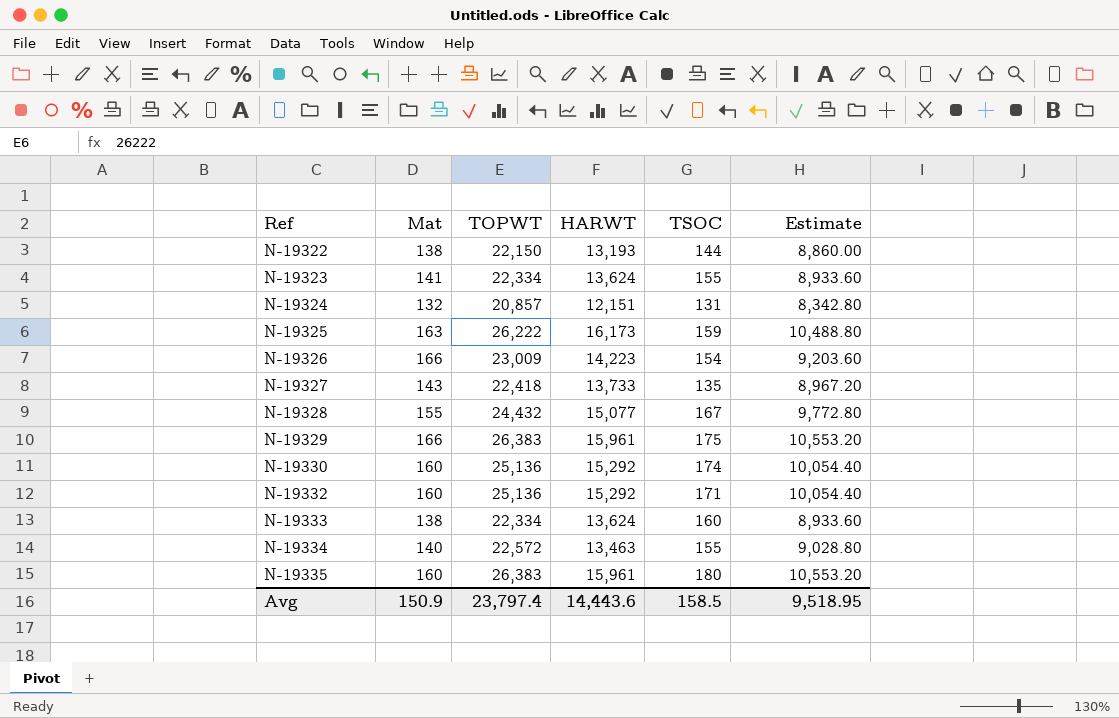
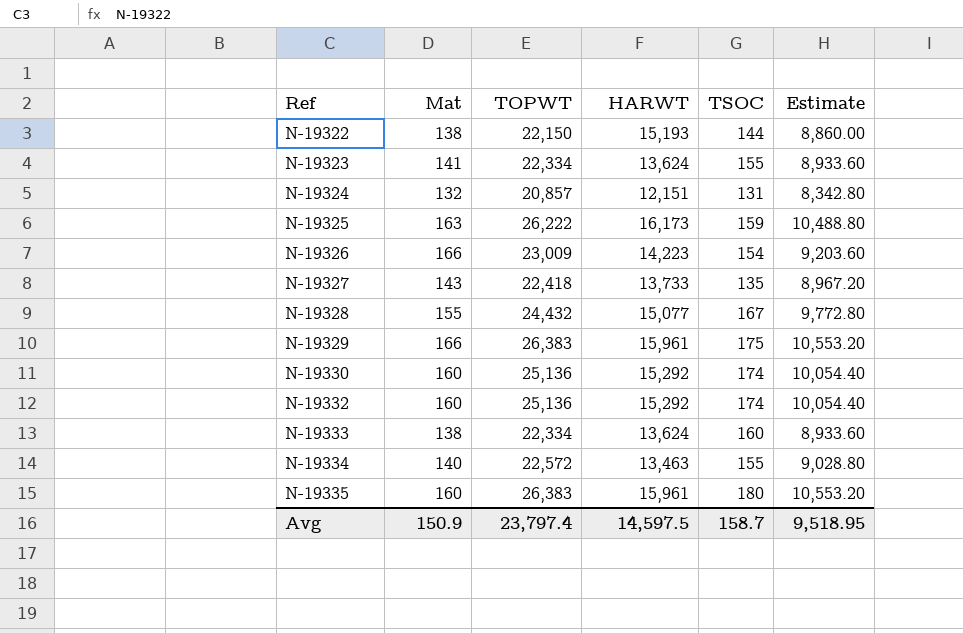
N-19322 | HARWT: 13,193 -> 15,193
N-19332 | TSOC: 171 -> 174
Avg | HARWT: 14,443.6 -> 14,597.5
Avg | TSOC: 158.5 -> 158.7

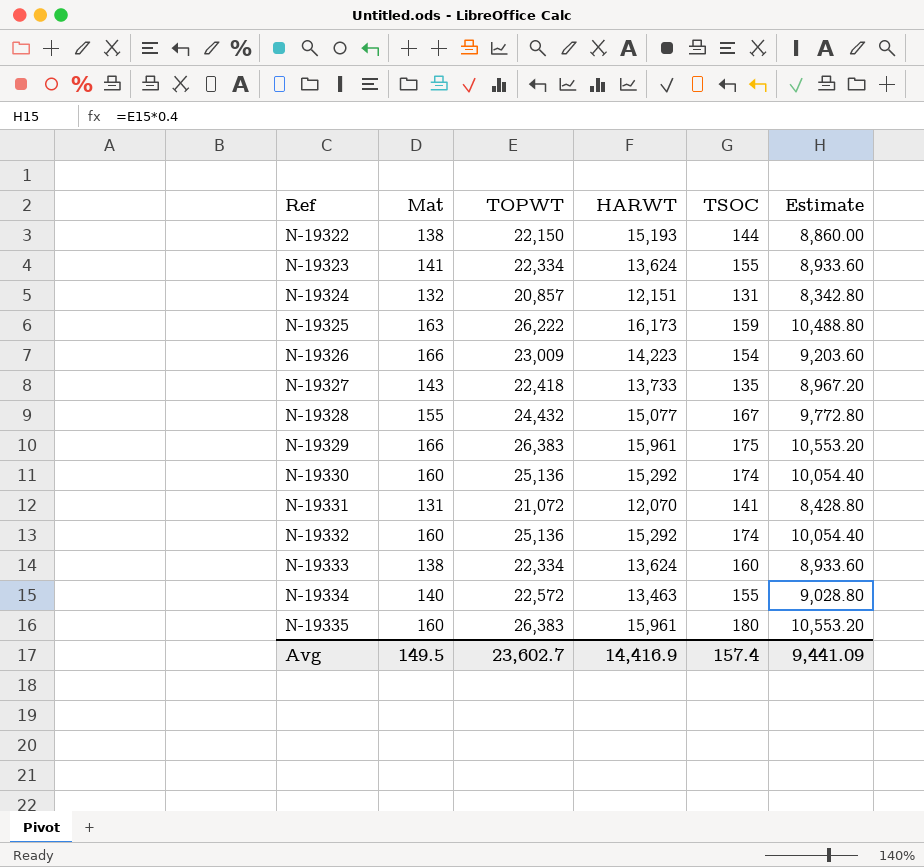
row N-19331: none -> 131 | 21,072 | 12,070 | 141 | 8,428.80
Avg | Mat: 150.9 -> 149.5
Avg | TOPWT: 23,797.4 -> 23,602.7
Avg | HARWT: 14,597.5 -> 14,416.9
Avg | TSOC: 158.7 -> 157.4
Avg | Estimate: 9,518.95 -> 9,441.09

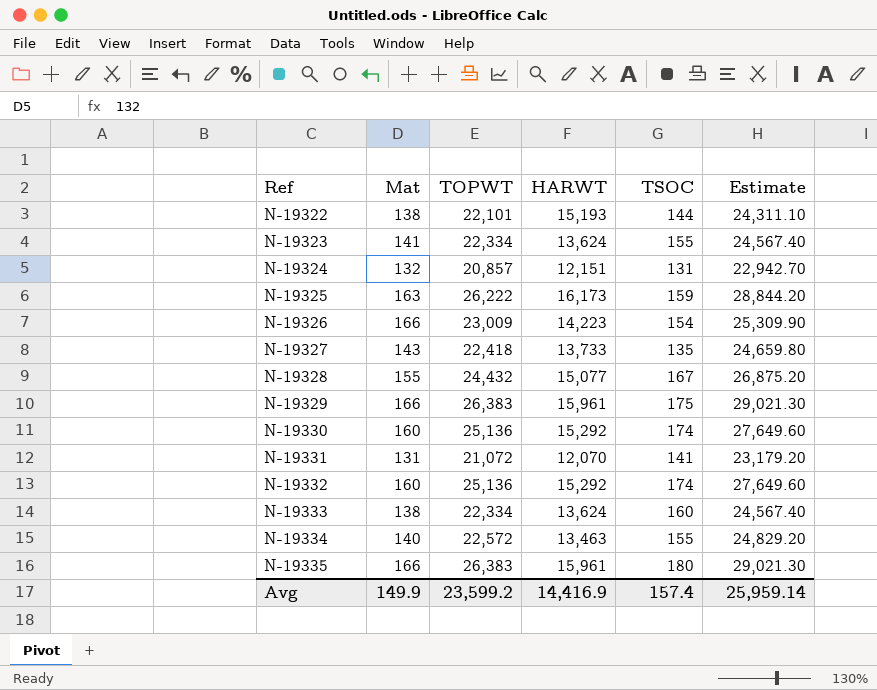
column Estimate | formula: [TOPWT] * 0.4 -> [TOPWT] * 1.1
N-19322 | TOPWT: 22,150 -> 22,101
N-19335 | Mat: 160 -> 166
Avg | Mat: 149.5 -> 149.9
Avg | TOPWT: 23,602.7 -> 23,599.2
Avg | Estimate: 9,441.09 -> 25,959.14

